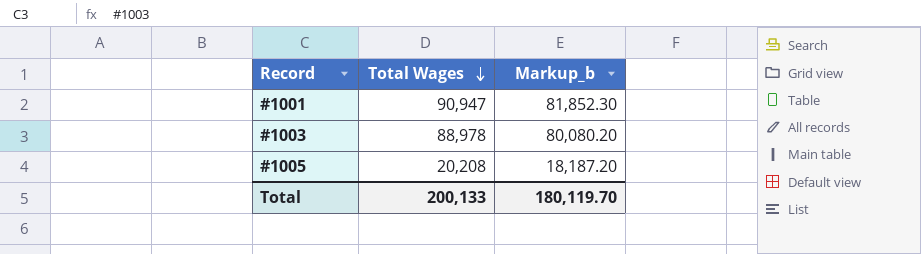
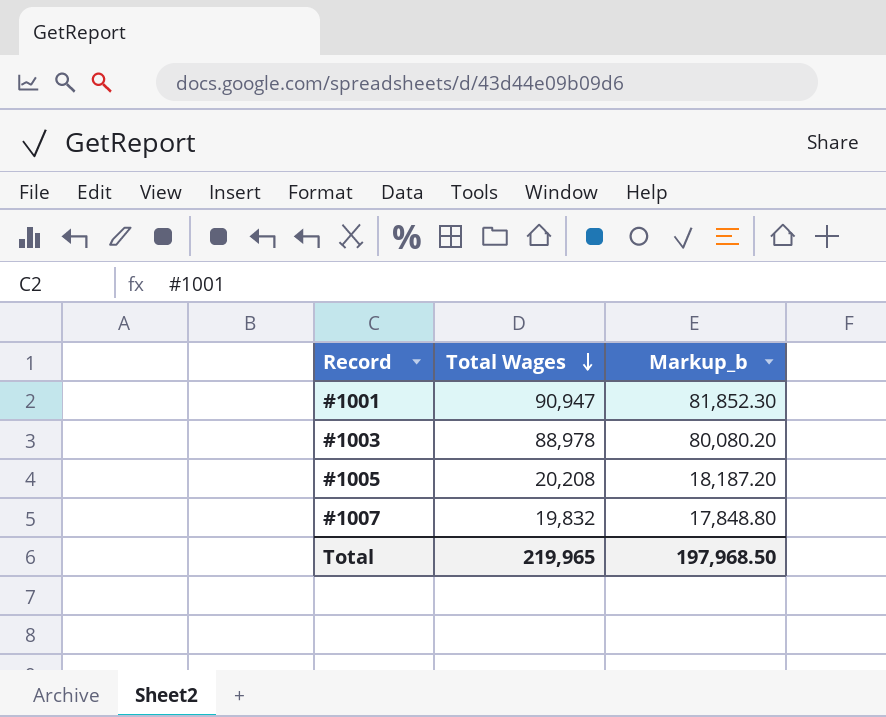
row #1007: none -> 19,832 | 17,848.80
Total | Total Wages: 200,133 -> 219,965
Total | Markup_b: 180,119.70 -> 197,968.50

